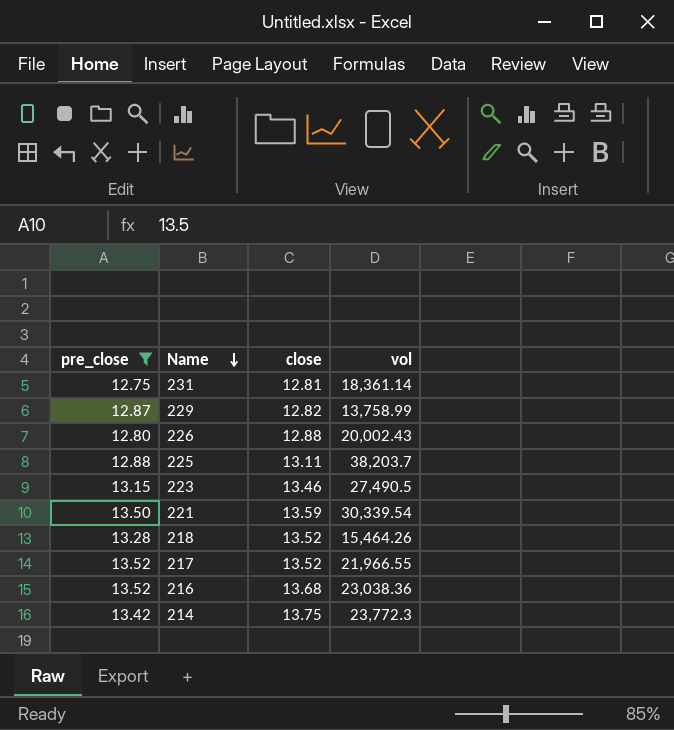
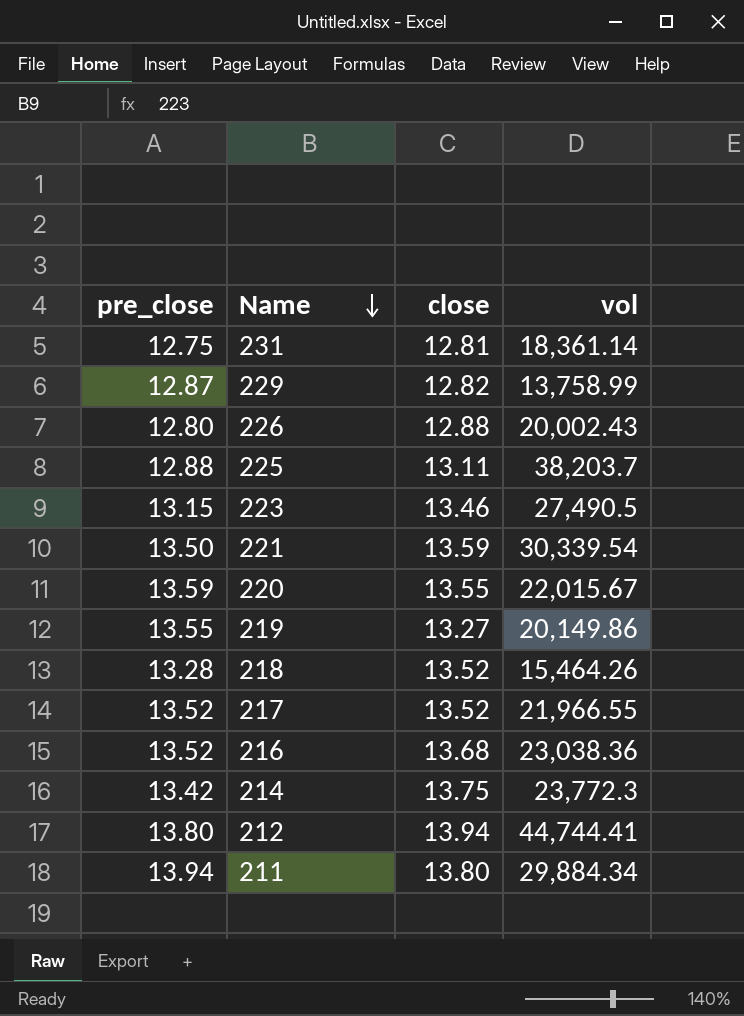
filter: pre_close <= 13.52 -> none

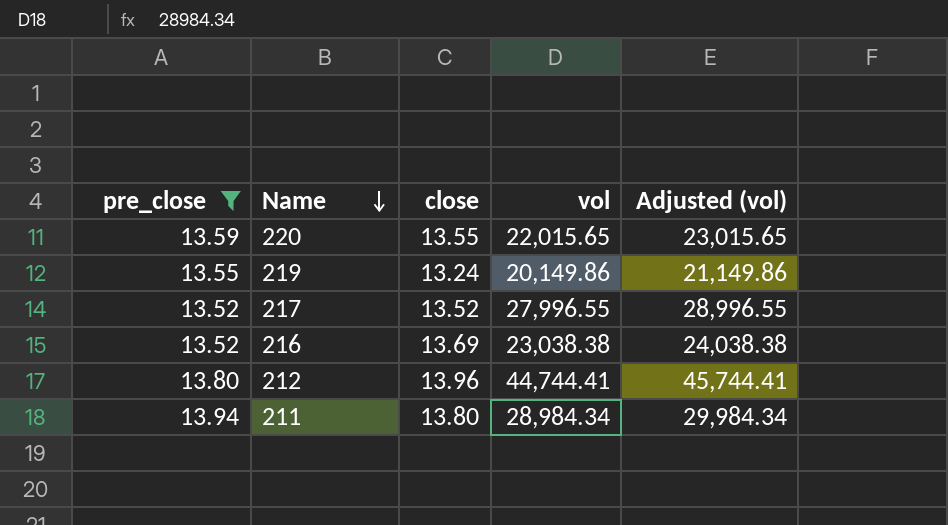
filter: none -> pre_close >= 13.52
column Adjusted (vol) | formula: none -> [vol] + 1000
220 | vol: 22,015.67 -> 22,015.65
219 | close: 13.27 -> 13.24
217 | vol: 21,966.55 -> 27,996.55
216 | close: 13.68 -> 13.69
216 | vol: 23,038.36 -> 23,038.38
212 | close: 13.94 -> 13.96
211 | vol: 29,884.34 -> 28,984.34

